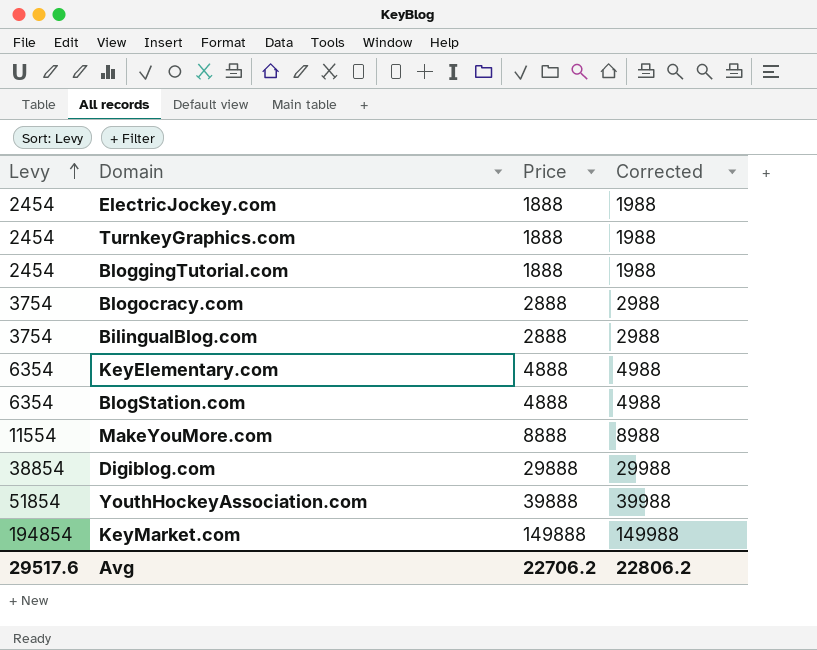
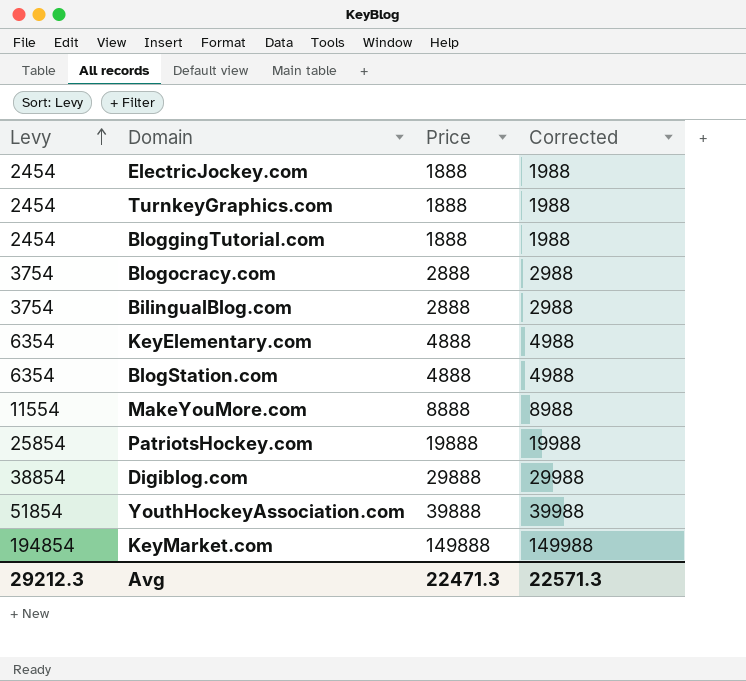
row PatriotsHockey.com: none -> 25854 | 19888 | 19988
Avg | Levy: 29517.6 -> 29212.3
Avg | Price: 22706.2 -> 22471.3
Avg | Corrected: 22806.2 -> 22571.3

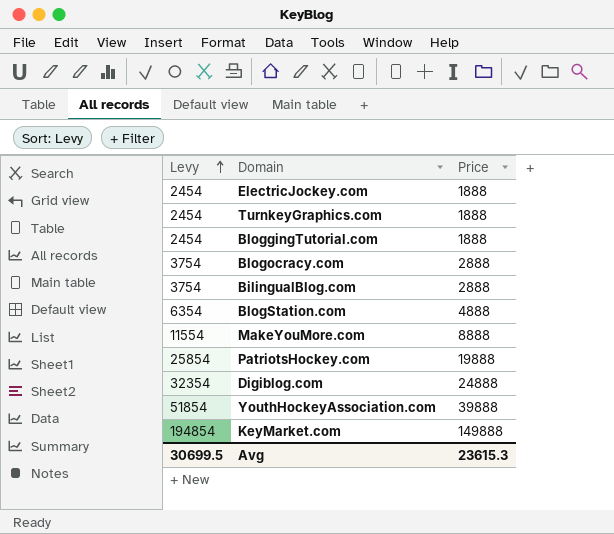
column Corrected | formula: [Price] + 100 -> none
row KeyElementary.com: 6354 | 4888 | 4988 -> none
Digiblog.com | Levy: 38854 -> 32354
Digiblog.com | Price: 29888 -> 24888
Avg | Levy: 29212.3 -> 30699.5
Avg | Price: 22471.3 -> 23615.3

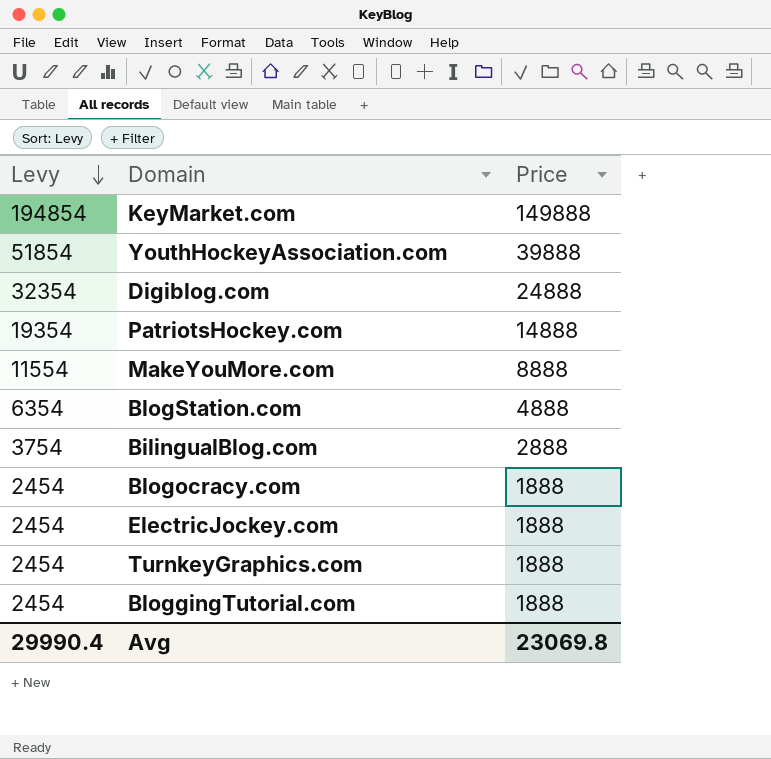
row order: Levy ascending -> Levy descending
PatriotsHockey.com | Levy: 25854 -> 19354
PatriotsHockey.com | Price: 19888 -> 14888
Blogocracy.com | Levy: 3754 -> 2454
Blogocracy.com | Price: 2888 -> 1888
Avg | Levy: 30699.5 -> 29990.4
Avg | Price: 23615.3 -> 23069.8

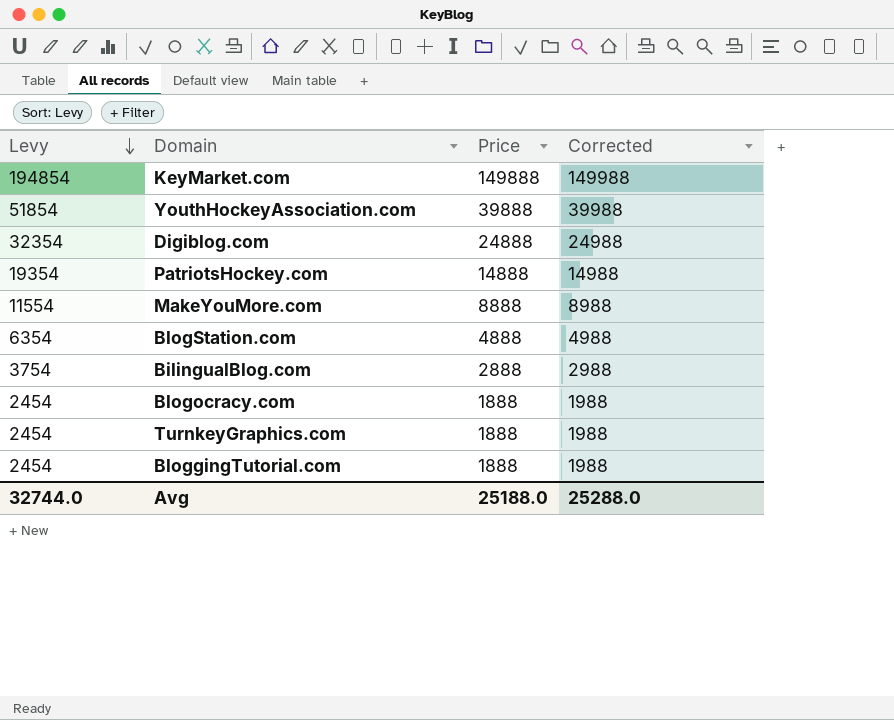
column Corrected | formula: none -> [Price] + 100
row ElectricJockey.com: 2454 | 1888 -> none
Avg | Levy: 29990.4 -> 32744.0
Avg | Price: 23069.8 -> 25188.0

